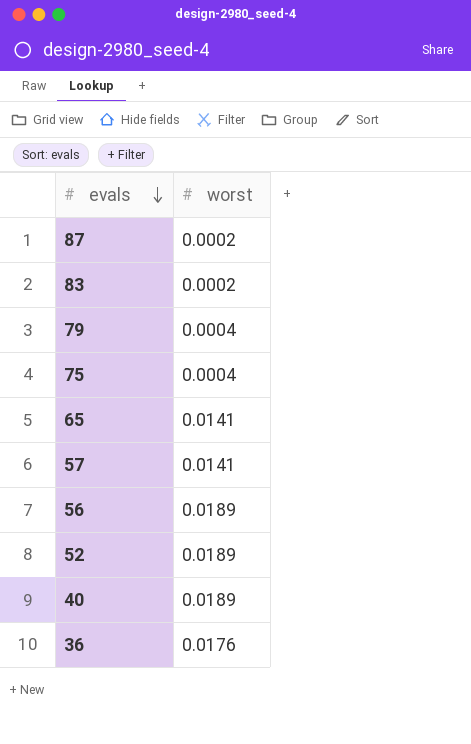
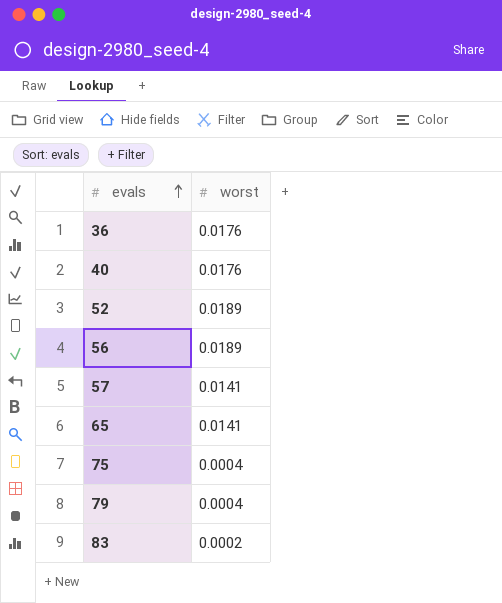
row order: evals descending -> evals ascending
row 87: 0.0002 -> none
40 | worst: 0.0189 -> 0.0176

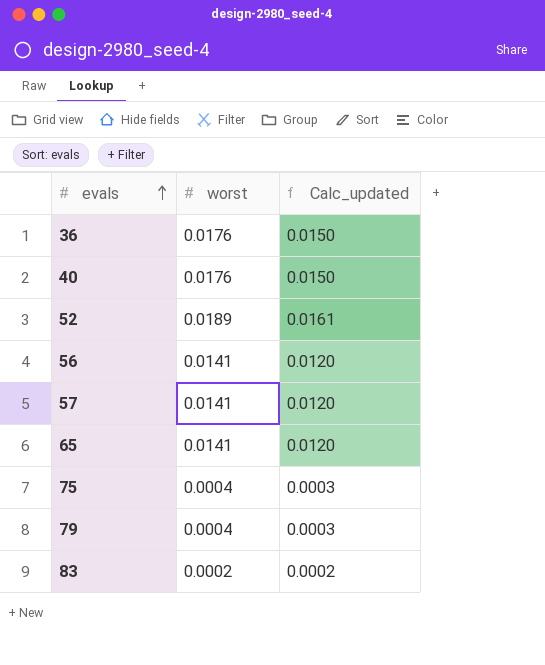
column Calc_updated | formula: none -> [worst] * 0.85
56 | worst: 0.0189 -> 0.0141

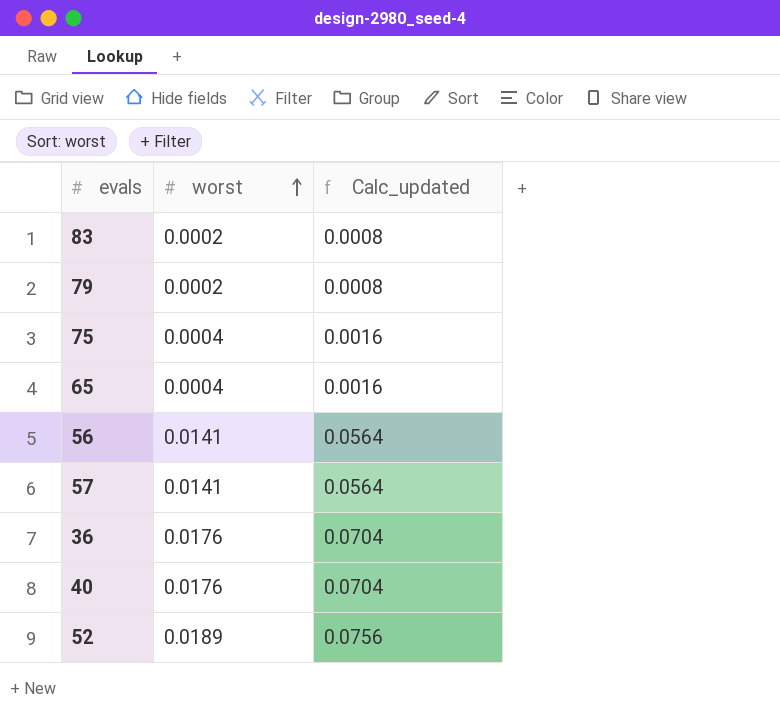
row order: evals ascending -> worst ascending
column Calc_updated | formula: [worst] * 0.85 -> [worst] * 4
79 | worst: 0.0004 -> 0.0002
65 | worst: 0.0141 -> 0.0004

